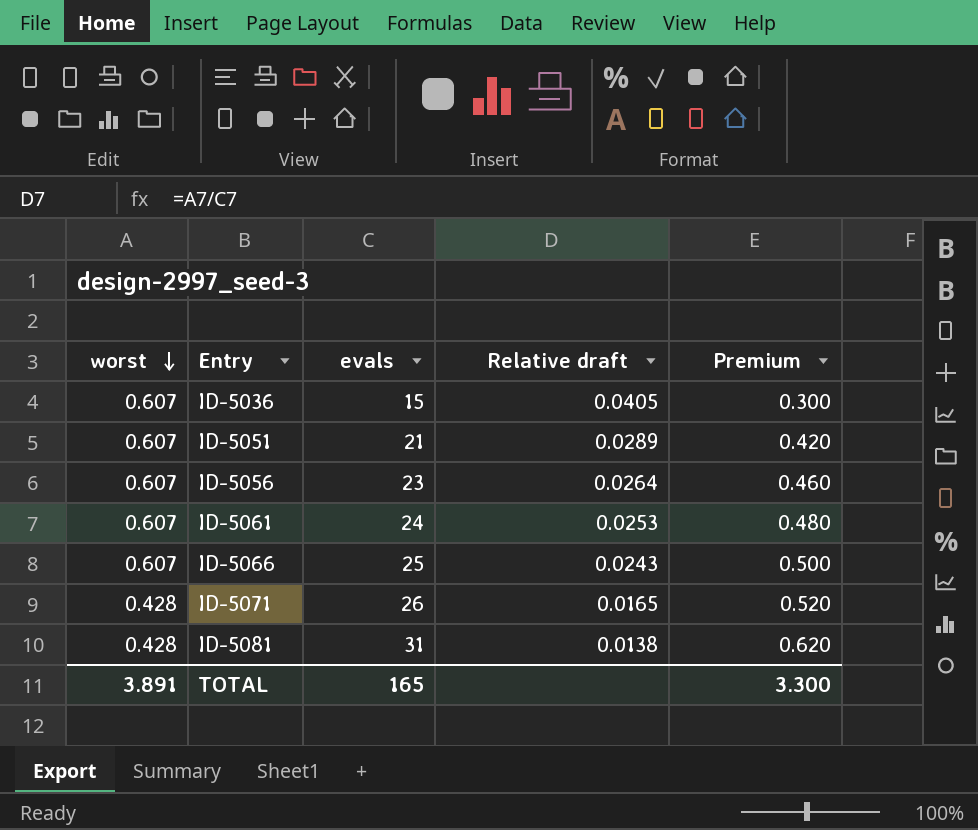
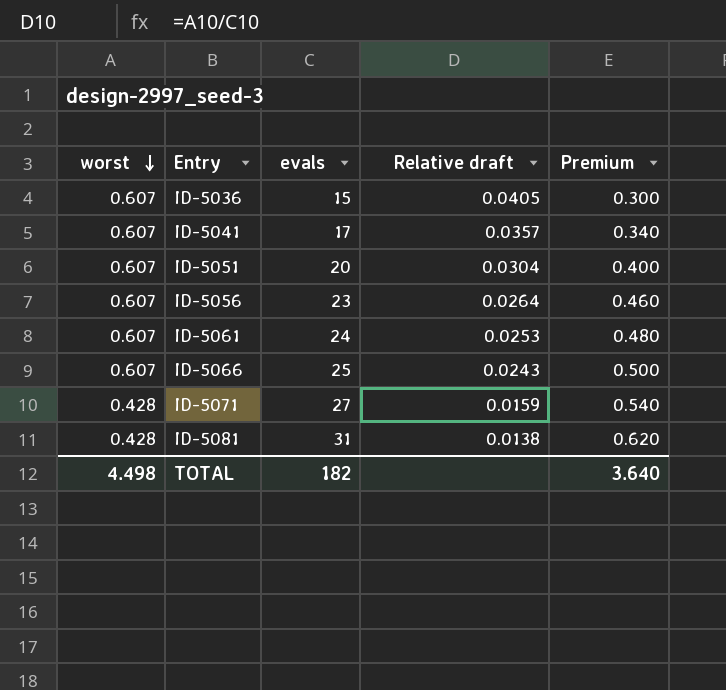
row ID-5041: none -> 0.607 | 17 | 0.0357 | 0.340
ID-5051 | evals: 21 -> 20
ID-5051 | Relative draft: 0.0289 -> 0.0304
ID-5051 | Premium: 0.420 -> 0.400
ID-5071 | evals: 26 -> 27
ID-5071 | Relative draft: 0.0165 -> 0.0159
ID-5071 | Premium: 0.520 -> 0.540
TOTAL | worst: 3.891 -> 4.498
TOTAL | evals: 165 -> 182
TOTAL | Premium: 3.300 -> 3.640

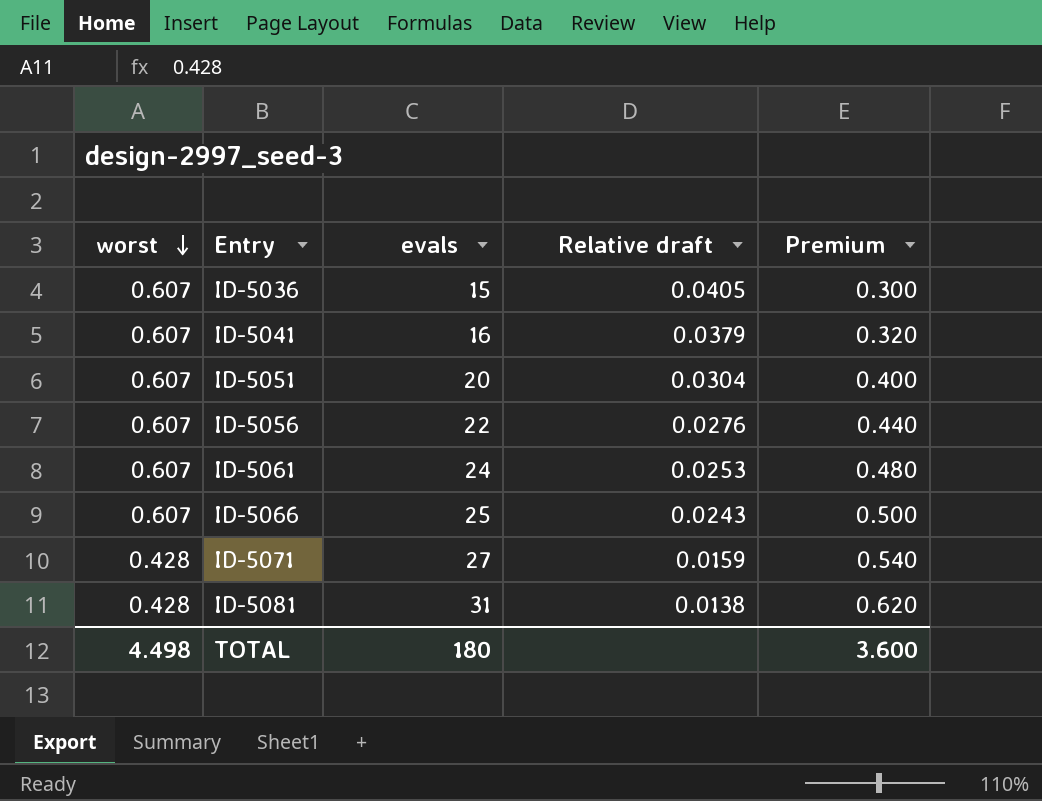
ID-5041 | evals: 17 -> 16
ID-5041 | Relative draft: 0.0357 -> 0.0379
ID-5041 | Premium: 0.340 -> 0.320
ID-5056 | evals: 23 -> 22
ID-5056 | Relative draft: 0.0264 -> 0.0276
ID-5056 | Premium: 0.460 -> 0.440
TOTAL | evals: 182 -> 180
TOTAL | Premium: 3.640 -> 3.600

